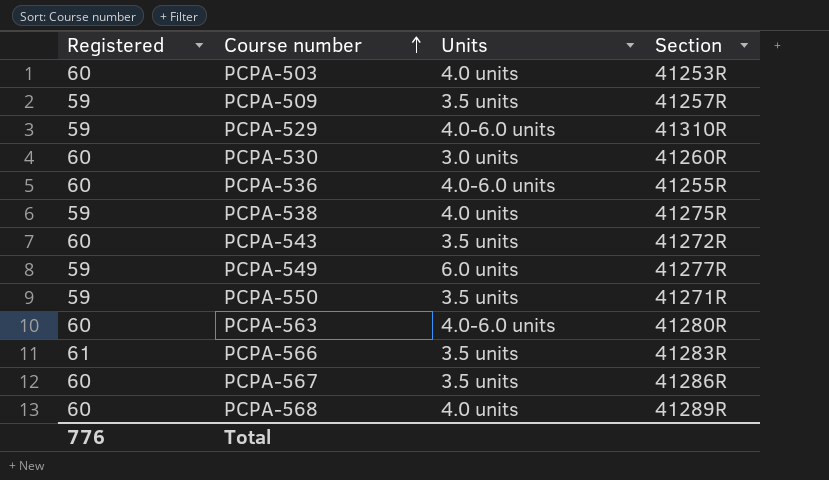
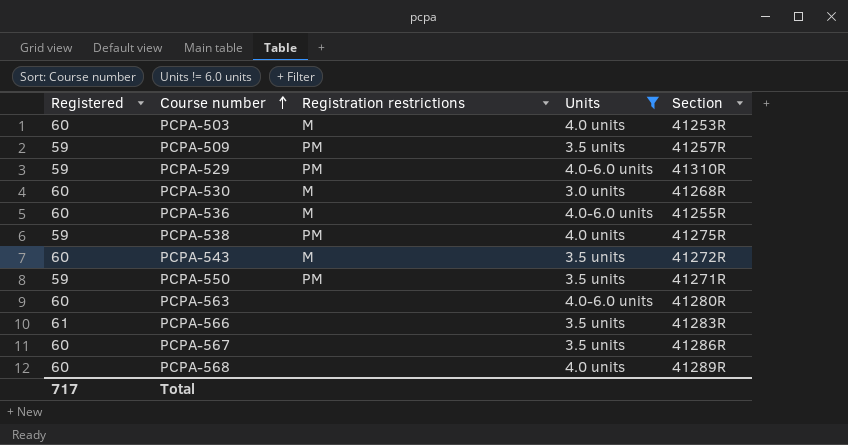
filter: none -> Units != 6.0 units
column Registration restrictions | position: none -> 3
PCPA-530 | Section: 41260R -> 41268R
Total | Registered: 776 -> 717

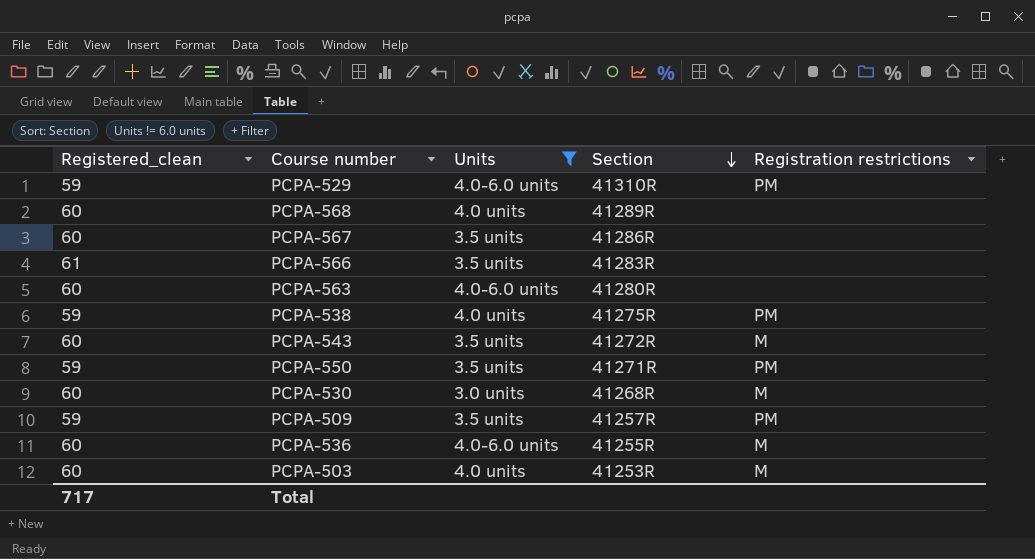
row order: Course number ascending -> Section descending
column name: Registered -> Registered_clean
column Registration restrictions | position: 3 -> 5

